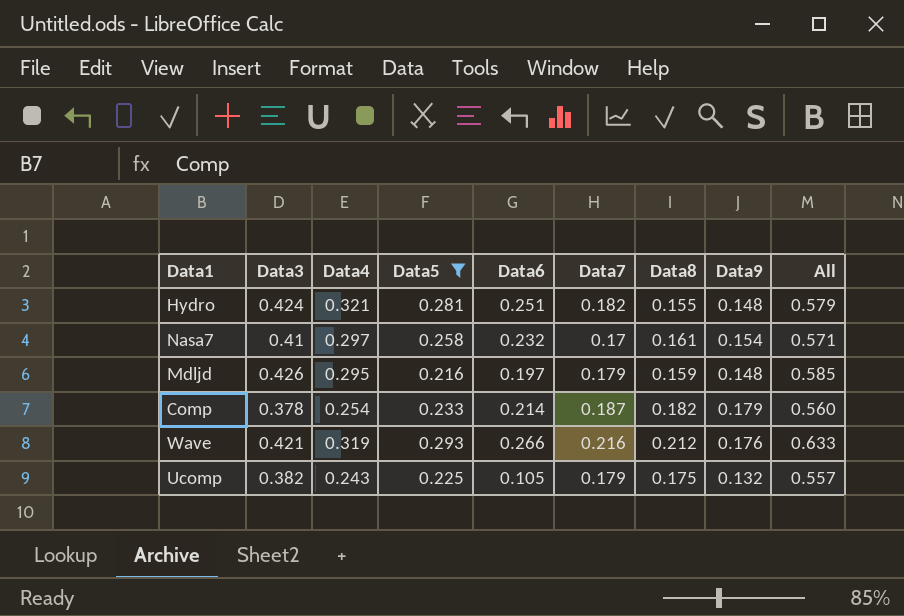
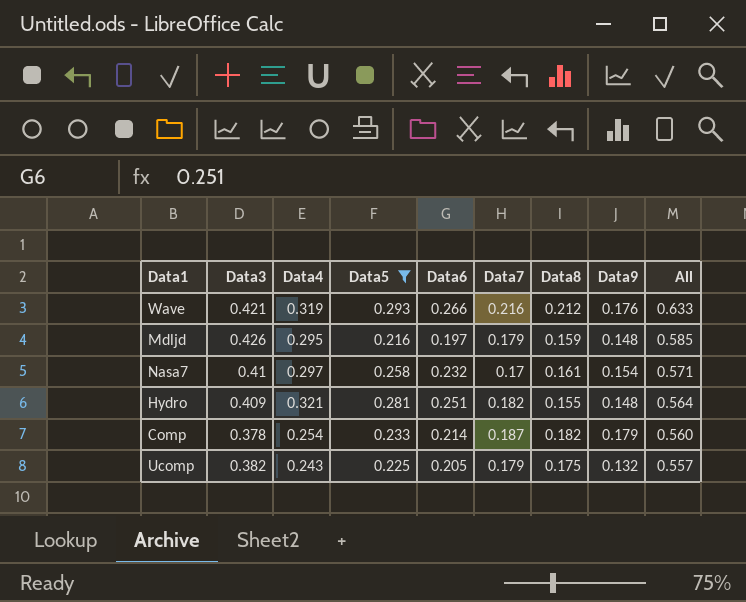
row order: none -> All descending
Hydro | Data3: 0.424 -> 0.409
Hydro | All: 0.579 -> 0.564
Ucomp | Data6: 0.105 -> 0.205

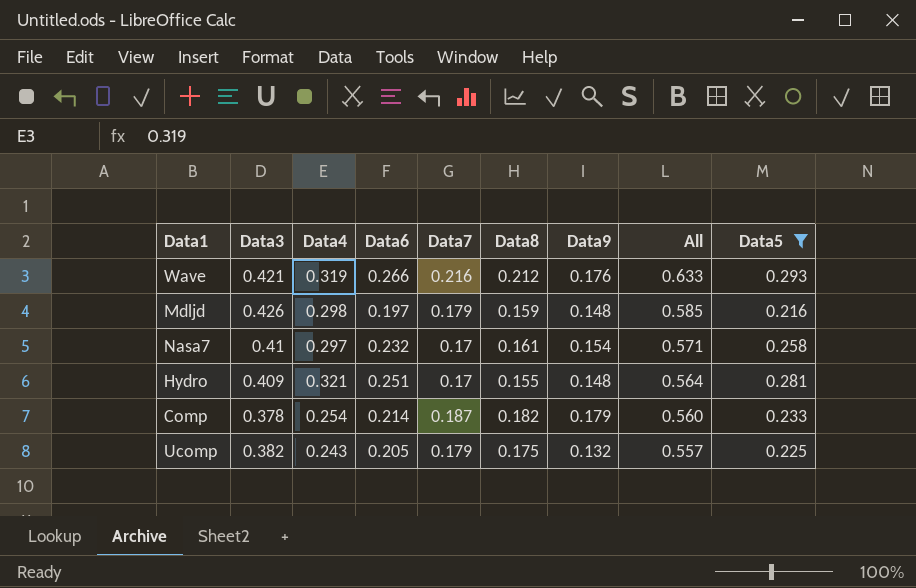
column Data5 | position: 4 -> 9
Mdljd | Data4: 0.295 -> 0.298
Hydro | Data7: 0.182 -> 0.17

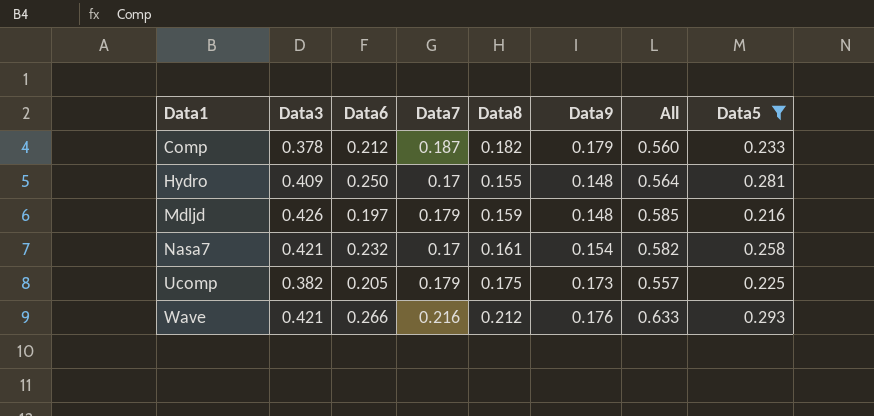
row order: All descending -> Data1 ascending
column Data4 | position: 3 -> none
Comp | Data6: 0.214 -> 0.212
Hydro | Data6: 0.251 -> 0.250
Nasa7 | Data3: 0.41 -> 0.421
Nasa7 | All: 0.571 -> 0.582
Ucomp | Data9: 0.132 -> 0.173

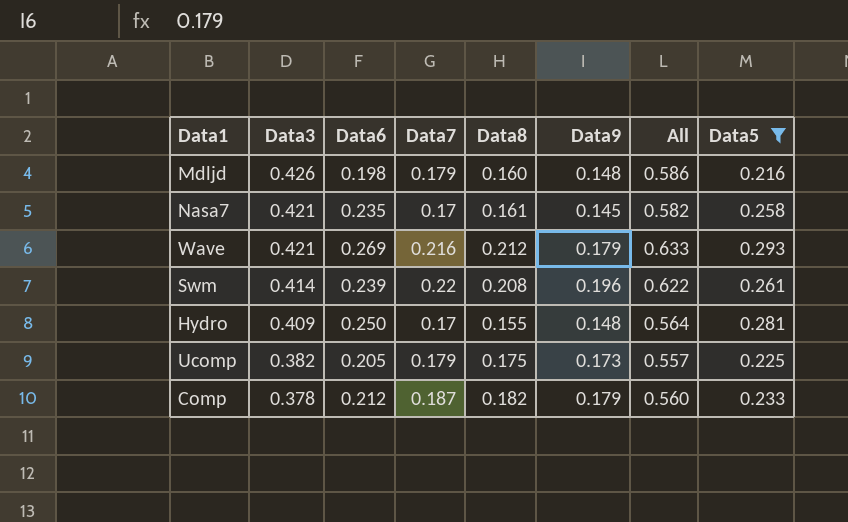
row order: Data1 ascending -> Data3 descending
Mdljd | Data6: 0.197 -> 0.198
Mdljd | Data8: 0.159 -> 0.160
Mdljd | All: 0.585 -> 0.586
Nasa7 | Data6: 0.232 -> 0.235
Nasa7 | Data9: 0.154 -> 0.145
Wave | Data6: 0.266 -> 0.269
Wave | Data9: 0.176 -> 0.179
row Swm: none -> 0.414 | 0.239 | 0.22 | 0.208 | 0.196 | 0.622 | 0.261

